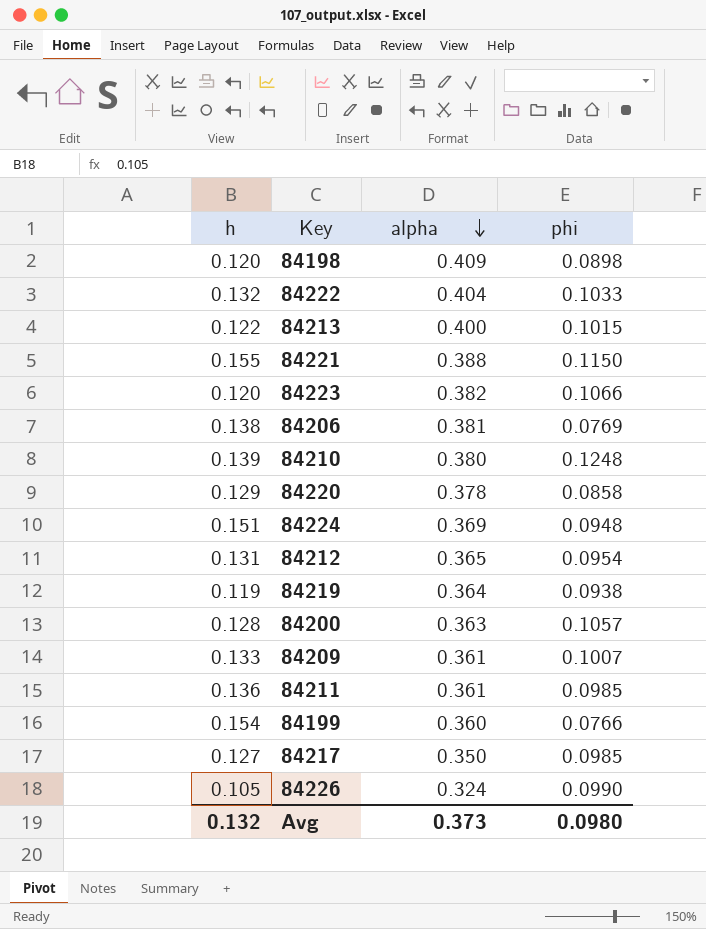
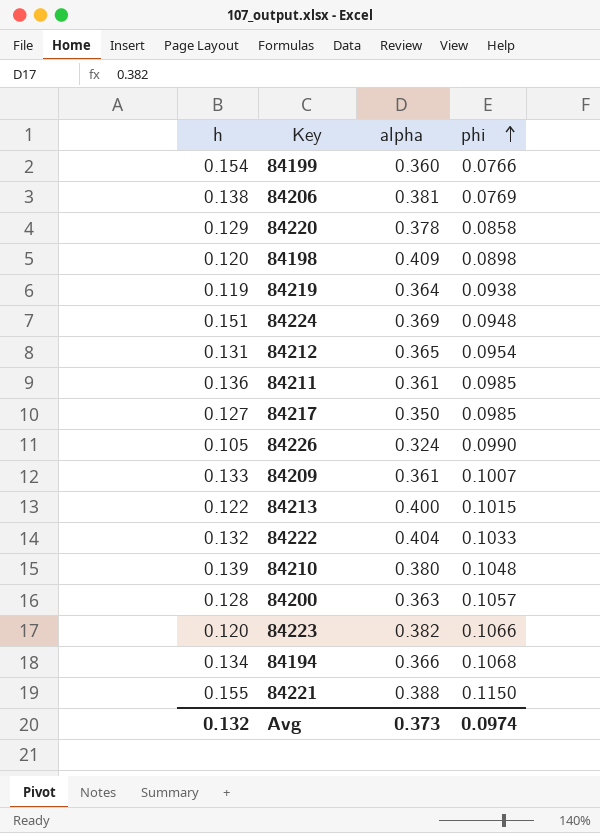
row order: alpha descending -> phi ascending
84210 | phi: 0.1248 -> 0.1048
row 84194: none -> 0.134 | 0.366 | 0.1068
Avg | phi: 0.0980 -> 0.0974

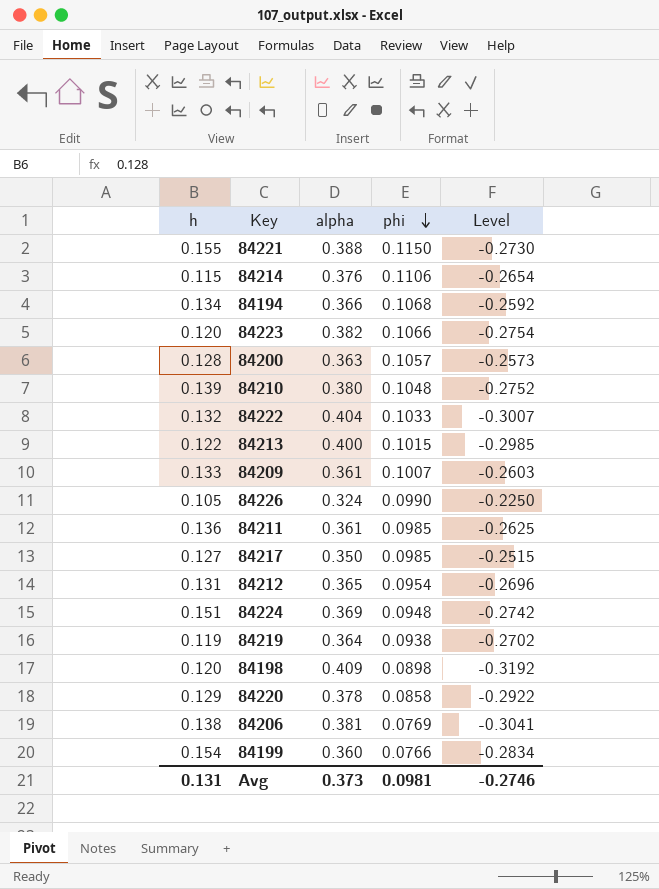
row order: phi ascending -> phi descending
column Level | formula: none -> [phi] - [alpha]
row 84214: none -> 0.115 | 0.376 | 0.1106 | -0.2654
Avg | h: 0.132 -> 0.131
Avg | phi: 0.0974 -> 0.0981

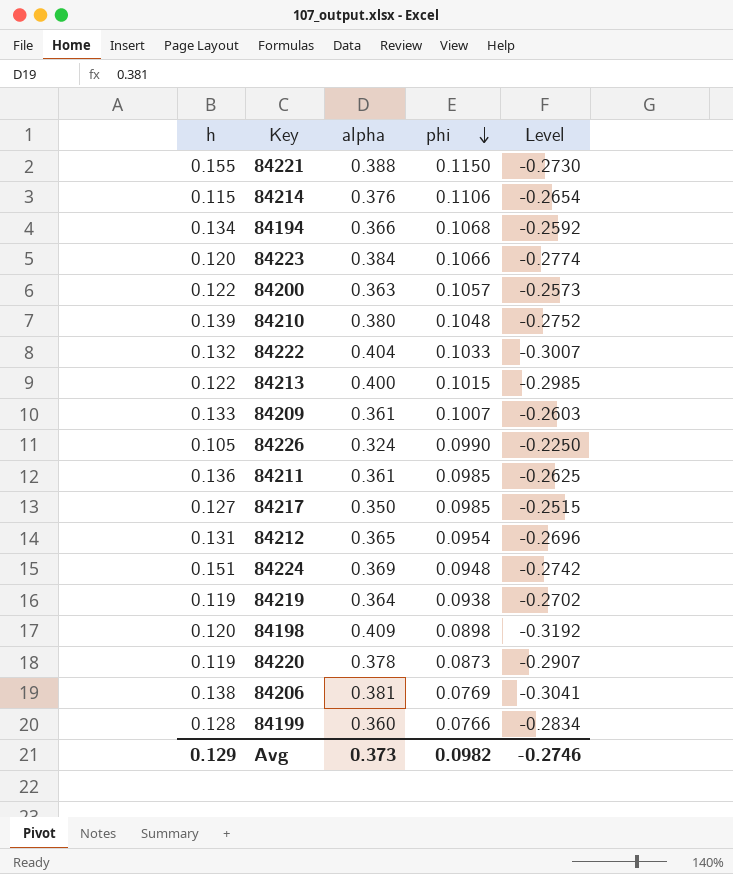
84223 | alpha: 0.382 -> 0.384
84223 | Level: -0.2754 -> -0.2774
84200 | h: 0.128 -> 0.122
84220 | h: 0.129 -> 0.119
84220 | phi: 0.0858 -> 0.0873
84220 | Level: -0.2922 -> -0.2907
84199 | h: 0.154 -> 0.128
Avg | h: 0.131 -> 0.129
Avg | phi: 0.0981 -> 0.0982

